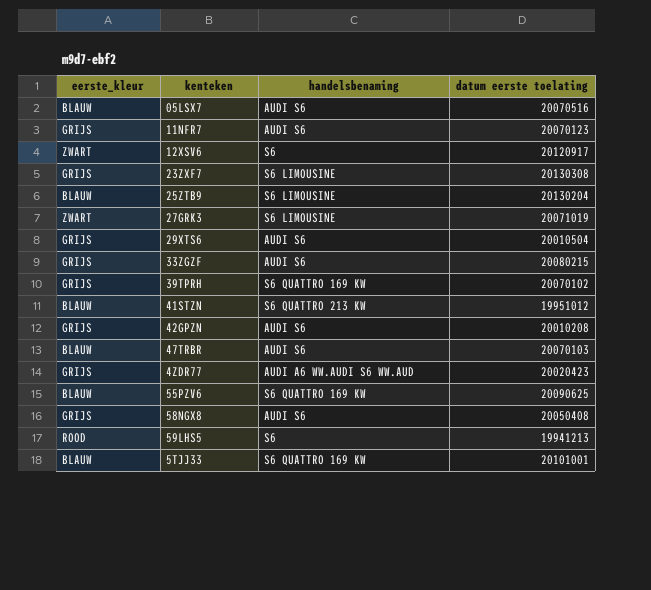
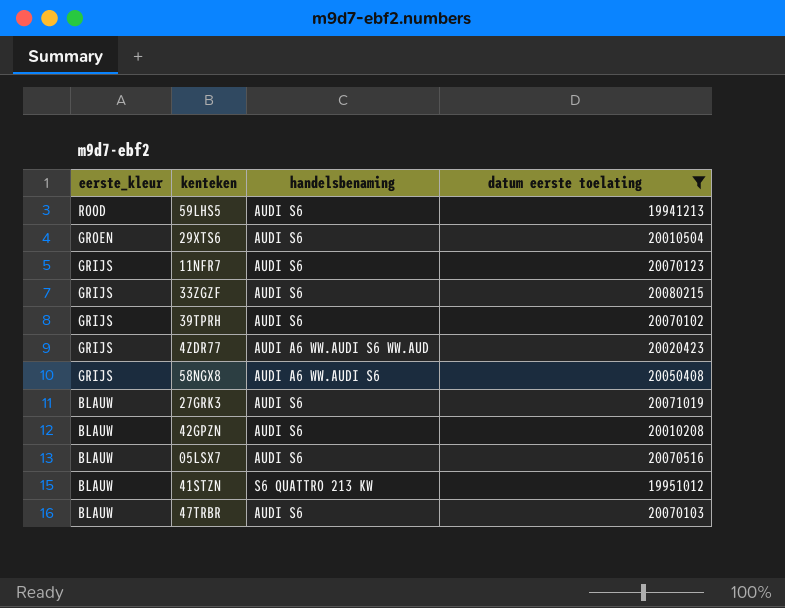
filter: none -> datum eerste toelating <= 20080215
row order: none -> eerste_kleur descending
59LHS5 | handelsbenaming: S6 -> AUDI S6
29XTS6 | eerste_kleur: GRIJS -> GROEN
39TPRH | handelsbenaming: S6 QUATTRO 169 KW -> AUDI S6
58NGX8 | handelsbenaming: AUDI S6 -> AUDI A6 WW.AUDI S6
27GRK3 | eerste_kleur: ZWART -> BLAUW
27GRK3 | handelsbenaming: S6 LIMOUSINE -> AUDI S6
42GPZN | eerste_kleur: GRIJS -> BLAUW

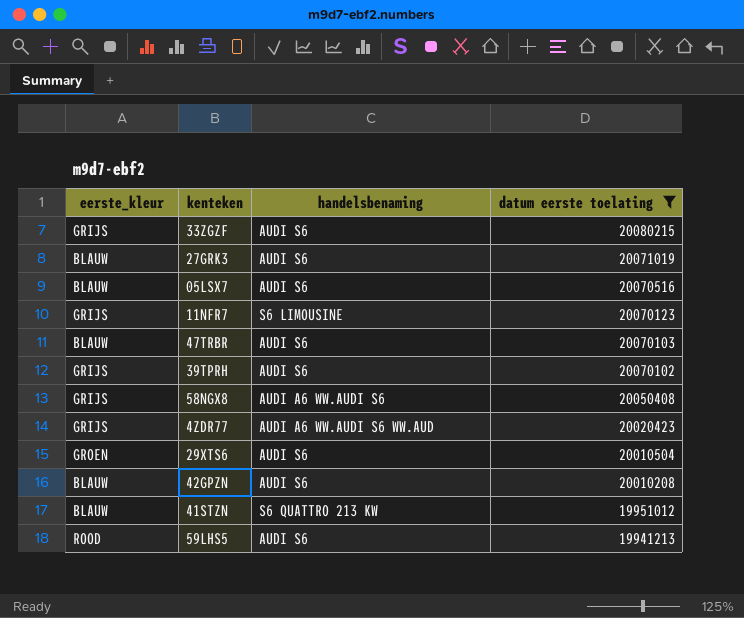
row order: eerste_kleur descending -> datum eerste toelating descending
11NFR7 | handelsbenaming: AUDI S6 -> S6 LIMOUSINE

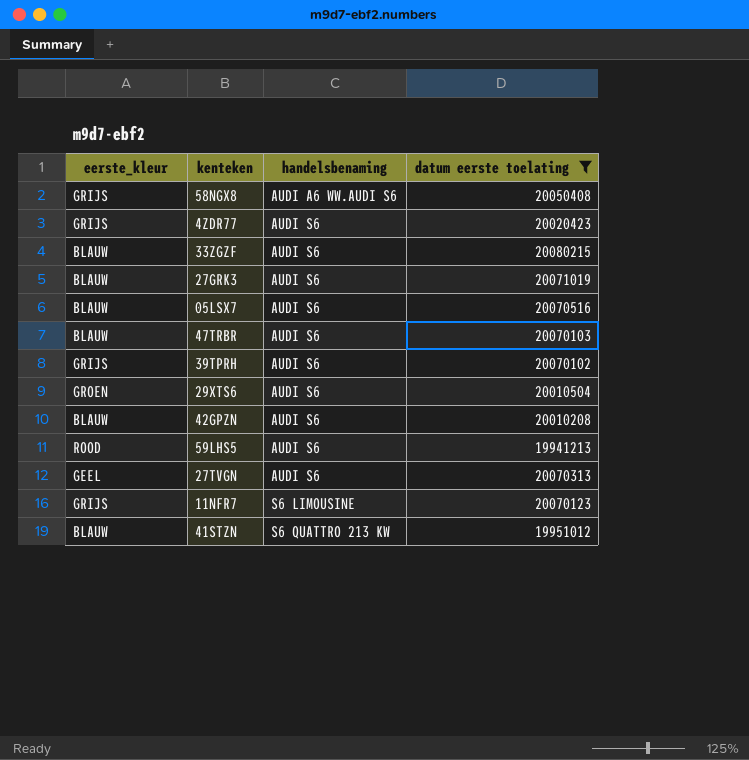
row order: datum eerste toelating descending -> handelsbenaming ascending
4ZDR77 | handelsbenaming: AUDI A6 WW.AUDI S6 WW.AUD -> AUDI S6
33ZGZF | eerste_kleur: GRIJS -> BLAUW
row 27TVGN: none -> GEEL | AUDI S6 | 20070313

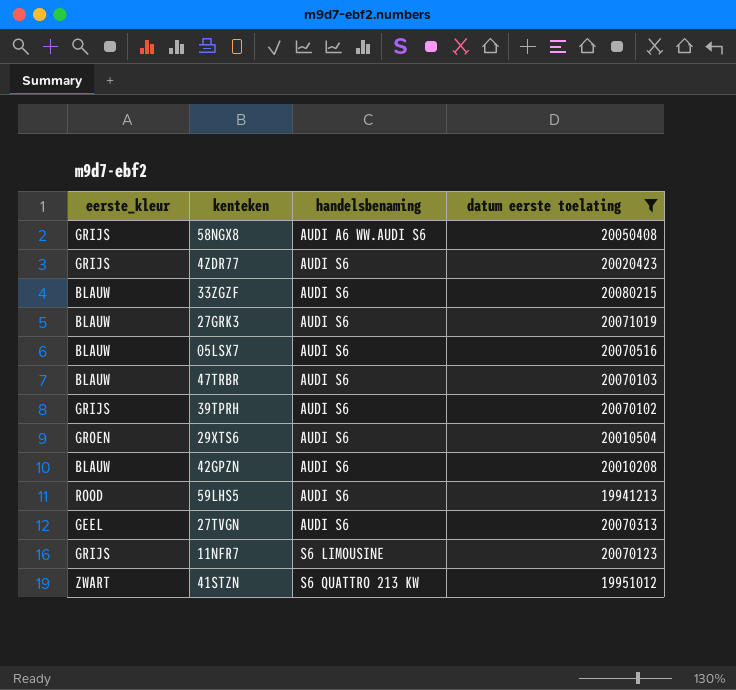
41STZN | eerste_kleur: BLAUW -> ZWART

